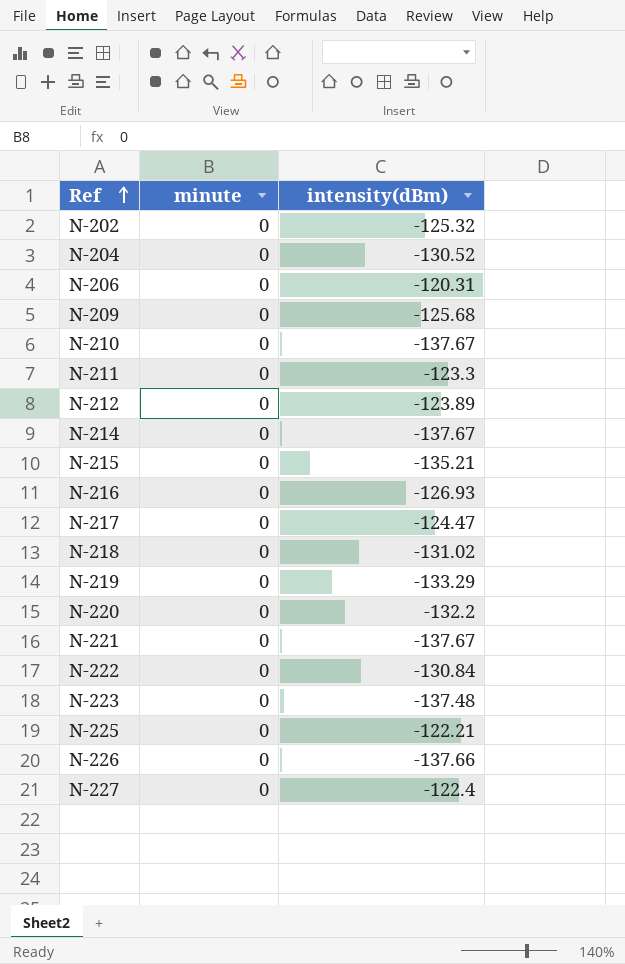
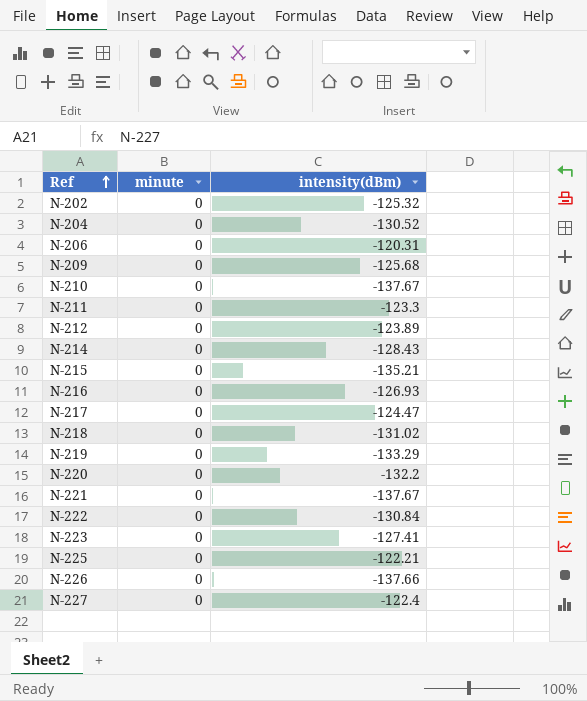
N-214 | intensity(dBm): -137.67 -> -128.43
N-223 | intensity(dBm): -137.48 -> -127.41

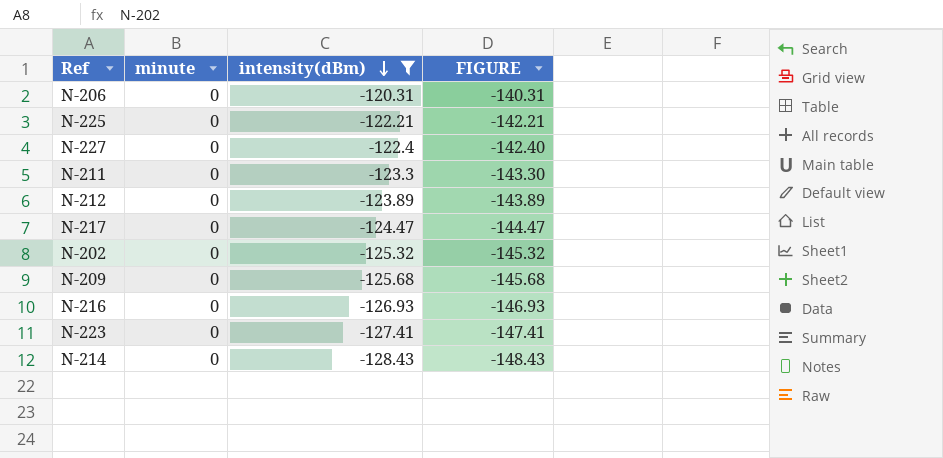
filter: none -> intensity(dBm) >= -128.43
row order: Ref ascending -> intensity(dBm) descending
column FIGURE | formula: none -> [intensity(dBm)] - 20

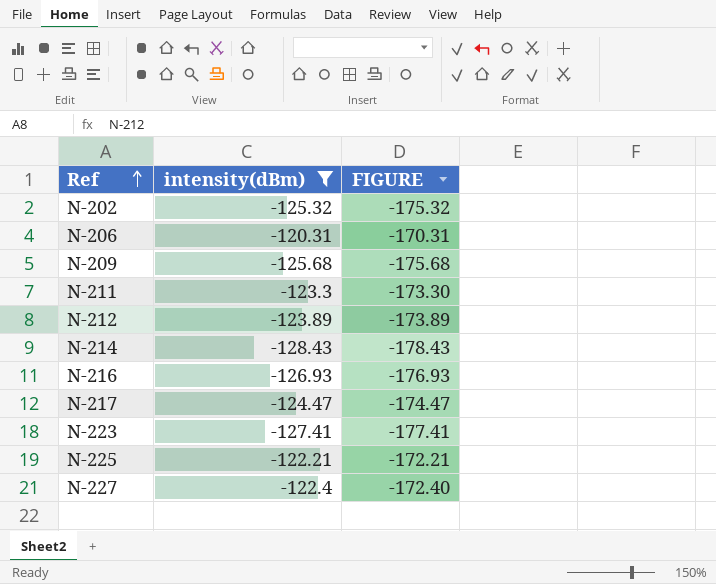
row order: intensity(dBm) descending -> Ref ascending
column minute | position: 2 -> none
column FIGURE | formula: [intensity(dBm)] - 20 -> [intensity(dBm)] - 50

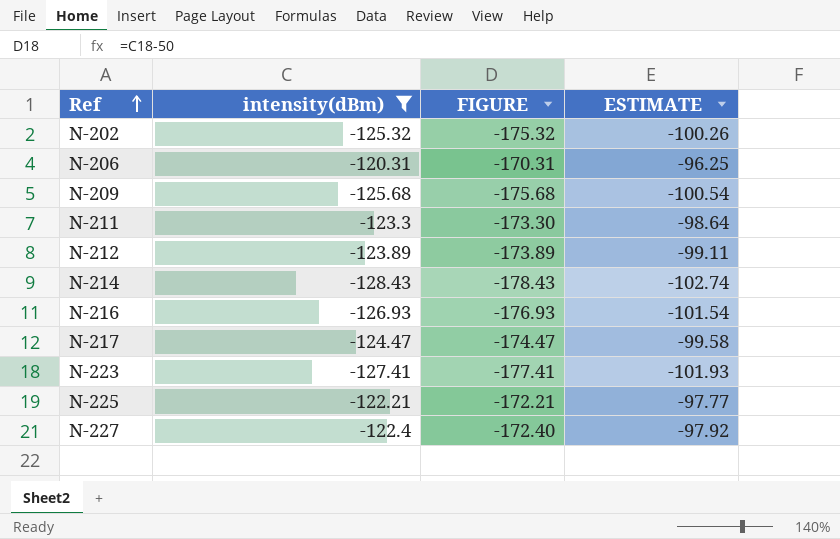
column ESTIMATE | formula: none -> [intensity(dBm)] * 0.8

